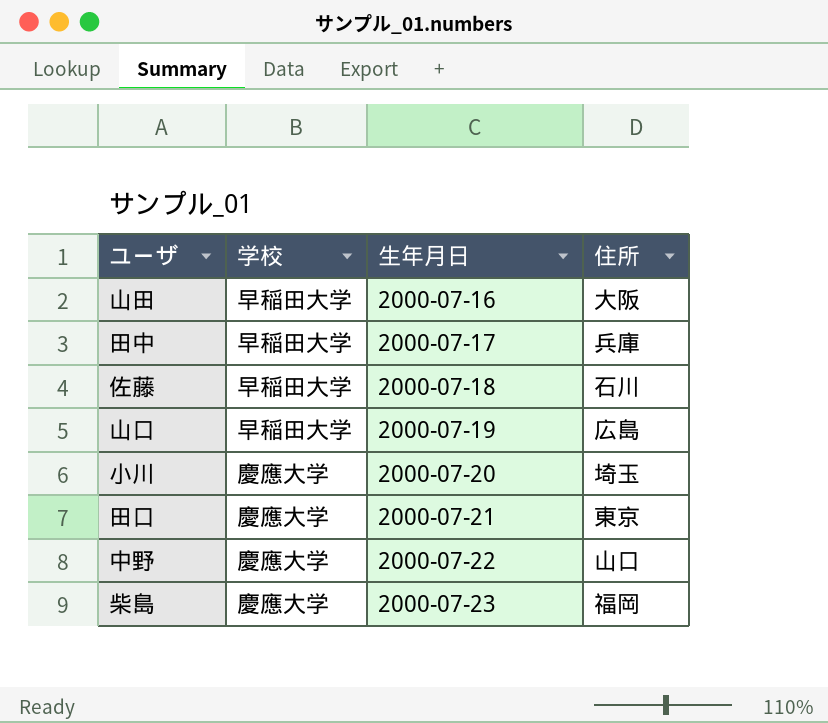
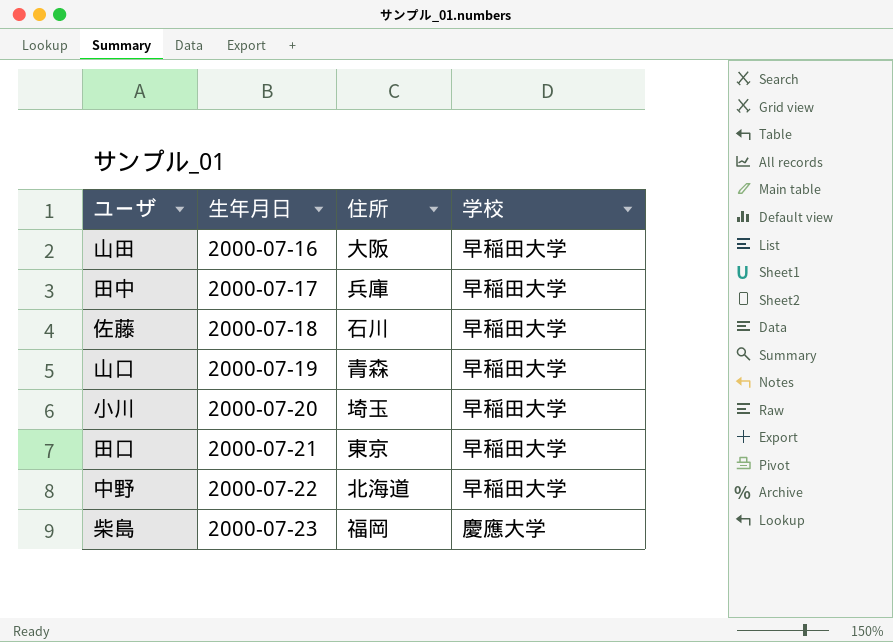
column 学校 | position: 2 -> 4
山口 | 住所: 広島 -> 青森
小川 | 学校: 慶應大学 -> 早稲田大学
田口 | 学校: 慶應大学 -> 早稲田大学
中野 | 住所: 山口 -> 北海道
中野 | 学校: 慶應大学 -> 早稲田大学

